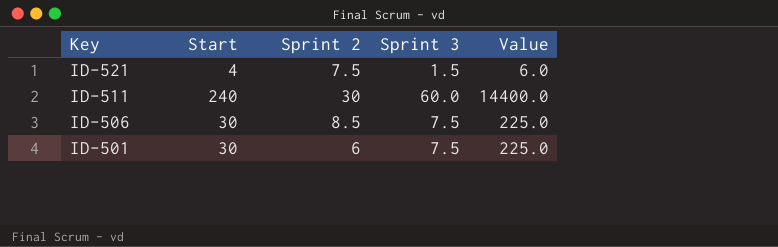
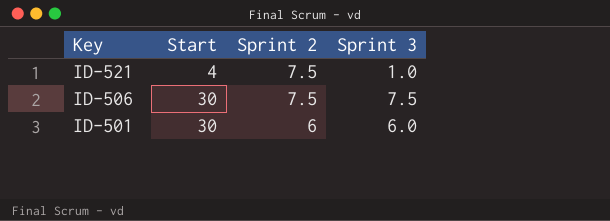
column Value | formula: [Start] * [Sprint 3] -> none
row ID-511: 240 | 30 | 60.0 | 14400.0 -> none
ID-521 | Sprint 3: 1.5 -> 1.0
ID-506 | Sprint 2: 8.5 -> 7.5
ID-501 | Sprint 3: 7.5 -> 6.0

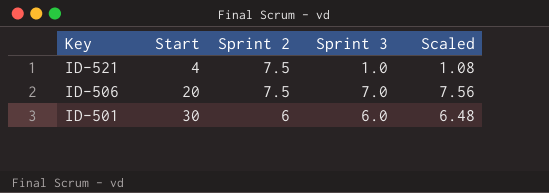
column Scaled | formula: none -> [Sprint 3] * 1.08
ID-506 | Start: 30 -> 20
ID-506 | Sprint 3: 7.5 -> 7.0

